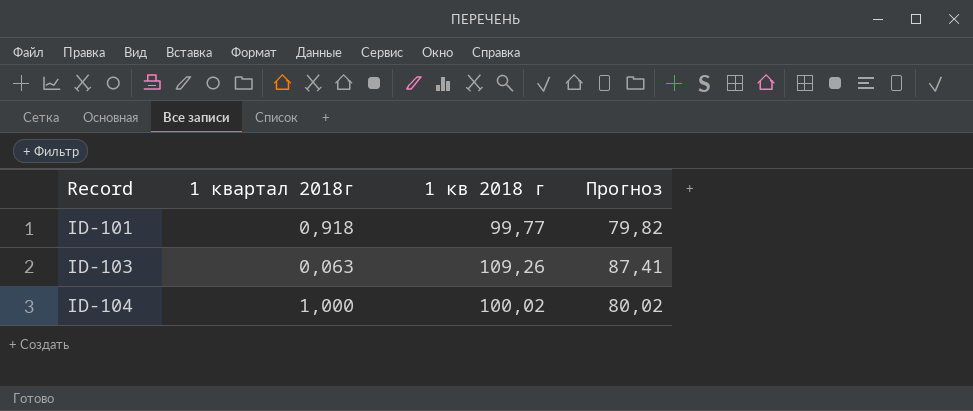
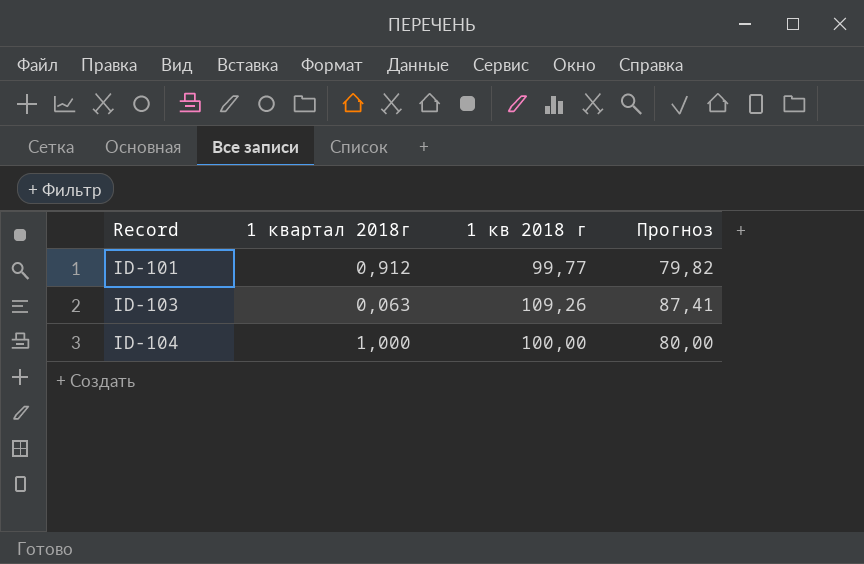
ID-101 | 1 квартал 2018г: 0,918 -> 0,912
ID-104 | 1 кв 2018 г: 100,02 -> 100,00
ID-104 | Прогноз: 80,02 -> 80,00

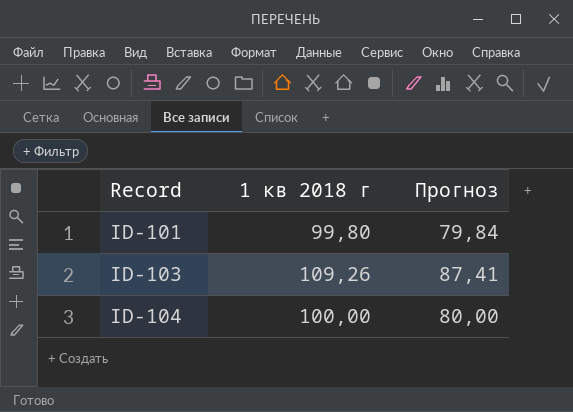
column 1 квартал 2018г | position: 2 -> none
ID-101 | 1 кв 2018 г: 99,77 -> 99,80
ID-101 | Прогноз: 79,82 -> 79,84

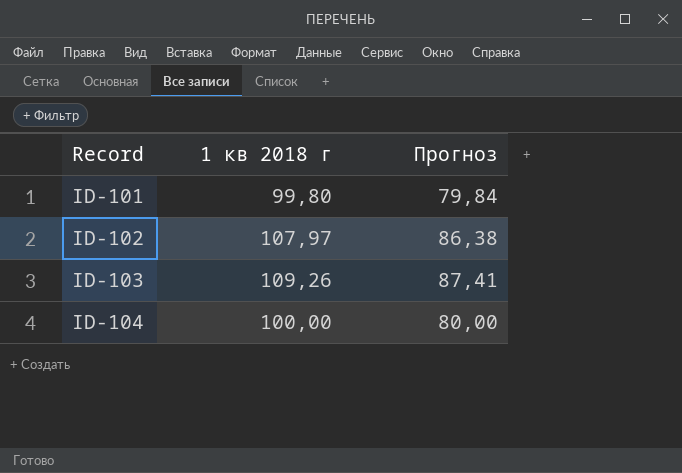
row ID-102: none -> 107,97 | 86,38

